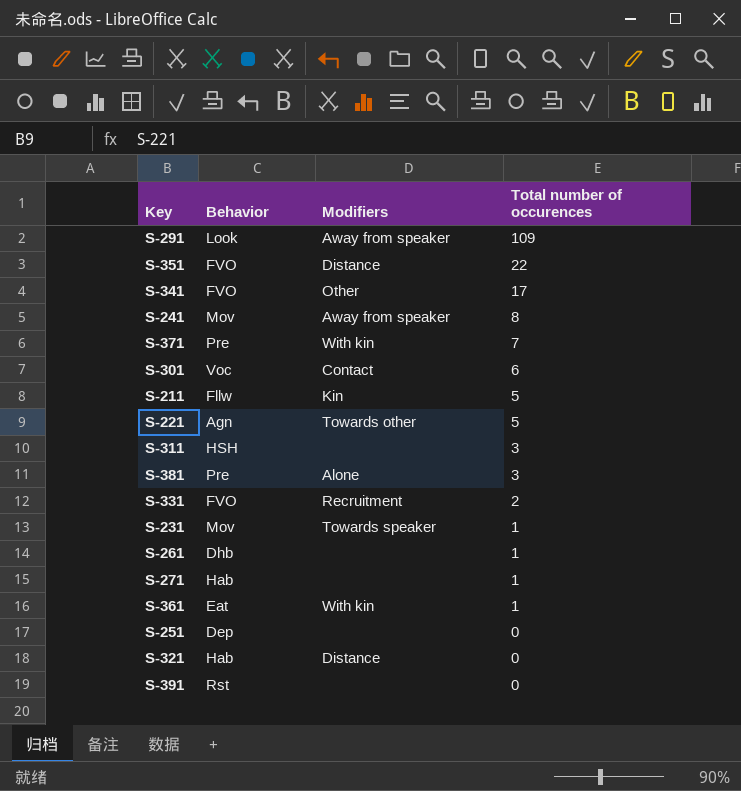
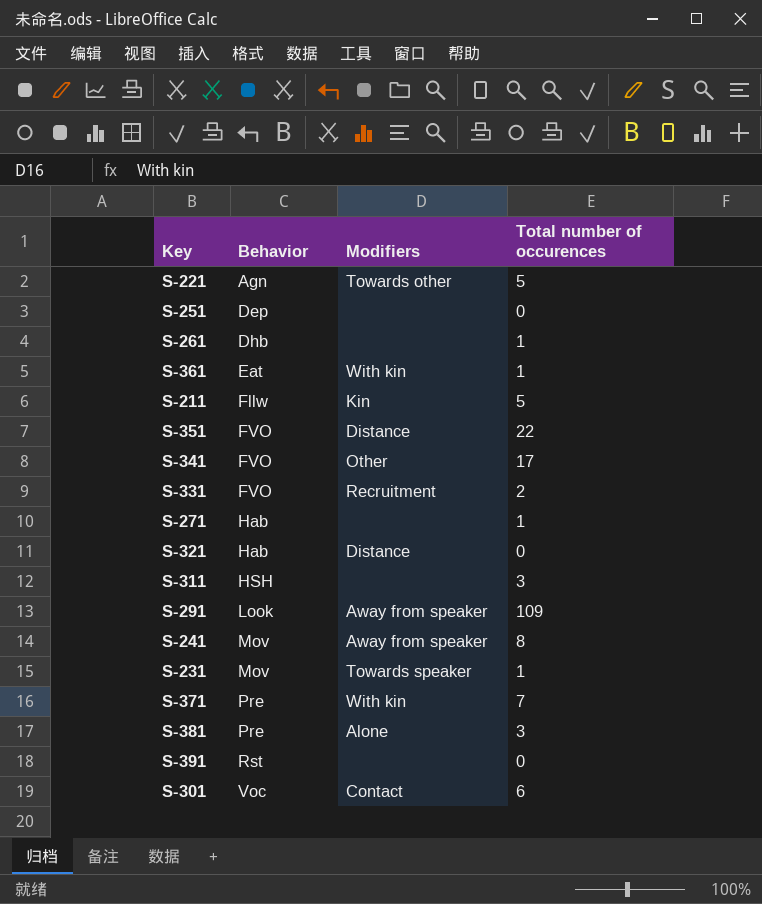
row order: Total number of occurences descending -> Behavior ascending

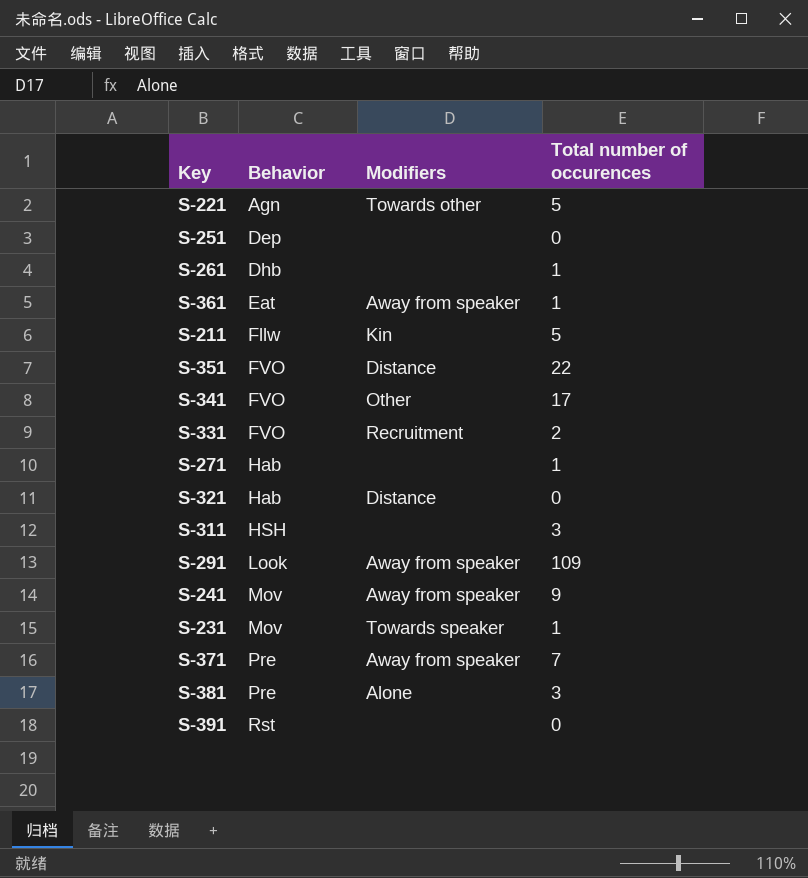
row S-301: Voc | Contact | 6 -> none
S-361 | Modifiers: With kin -> Away from speaker
S-241 | Total number of occurences: 8 -> 9
S-371 | Modifiers: With kin -> Away from speaker

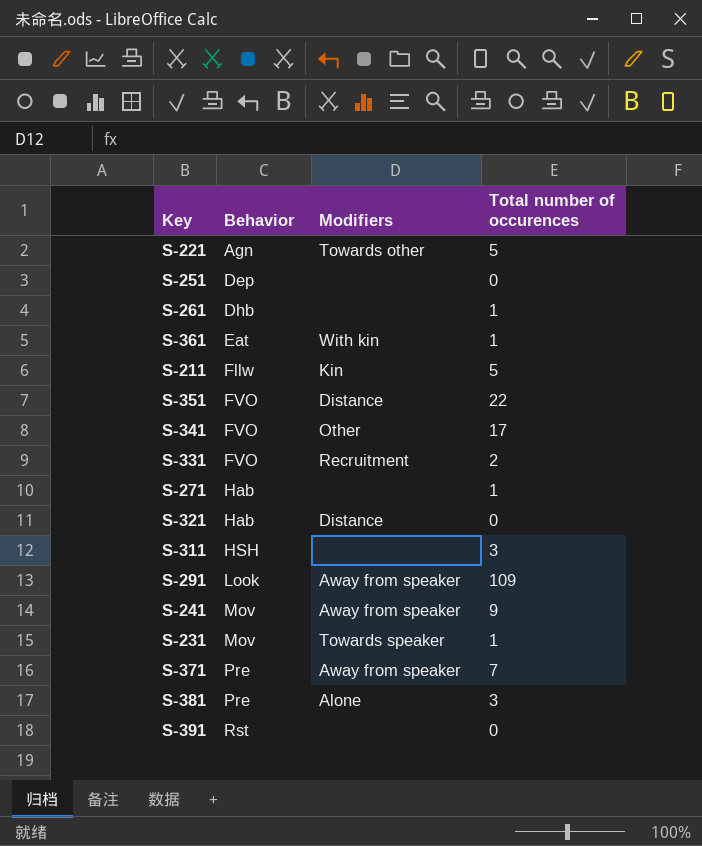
S-361 | Modifiers: Away from speaker -> With kin

